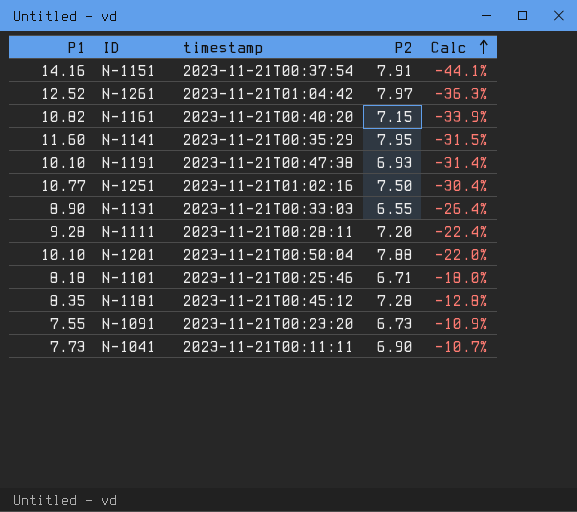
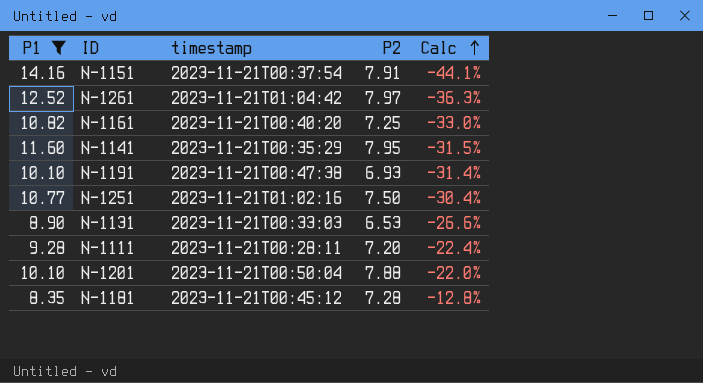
filter: none -> P1 >= 8.35
N-1161 | P2: 7.15 -> 7.25
N-1161 | Calc: -33.9% -> -33.0%
N-1131 | P2: 6.55 -> 6.53
N-1131 | Calc: -26.4% -> -26.6%

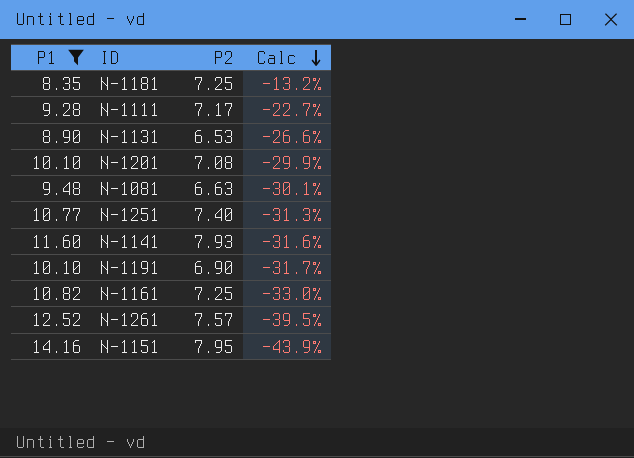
row order: Calc ascending -> Calc descending
column timestamp | position: 3 -> none
N-1181 | P2: 7.28 -> 7.25
N-1181 | Calc: -12.8% -> -13.2%
N-1111 | P2: 7.20 -> 7.17
N-1111 | Calc: -22.4% -> -22.7%
N-1201 | P2: 7.88 -> 7.08
N-1201 | Calc: -22.0% -> -29.9%
row N-1081: none -> 9.48 | 6.63 | -30.1%
N-1251 | P2: 7.50 -> 7.40
N-1251 | Calc: -30.4% -> -31.3%
N-1141 | P2: 7.95 -> 7.93
N-1141 | Calc: -31.5% -> -31.6%
N-1191 | P2: 6.93 -> 6.90
N-1191 | Calc: -31.4% -> -31.7%
N-1261 | P2: 7.97 -> 7.57
N-1261 | Calc: -36.3% -> -39.5%
N-1151 | P2: 7.91 -> 7.95
N-1151 | Calc: -44.1% -> -43.9%

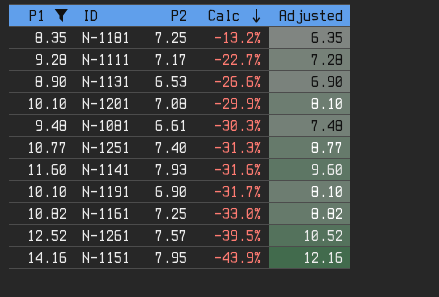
column Adjusted | formula: none -> [P1] - 2
N-1081 | P2: 6.63 -> 6.61
N-1081 | Calc: -30.1% -> -30.3%

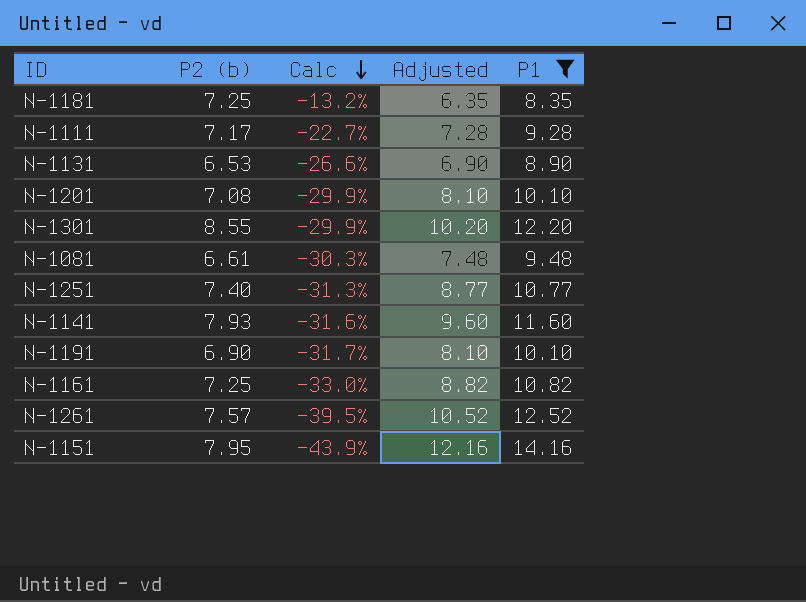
column name: P2 -> P2 (b)
column P1 | position: 1 -> 5
row N-1301: none -> 8.55 | -29.9% | 10.20 | 12.20

